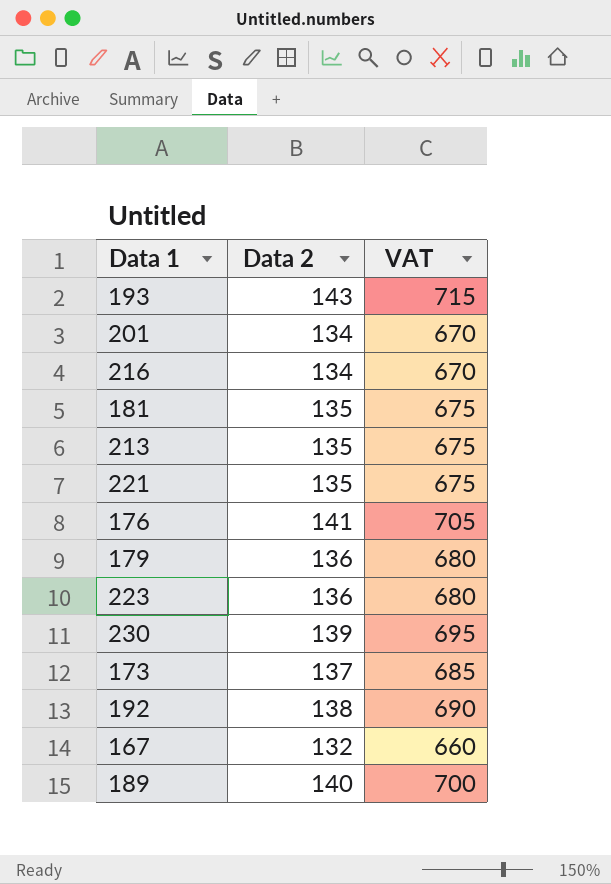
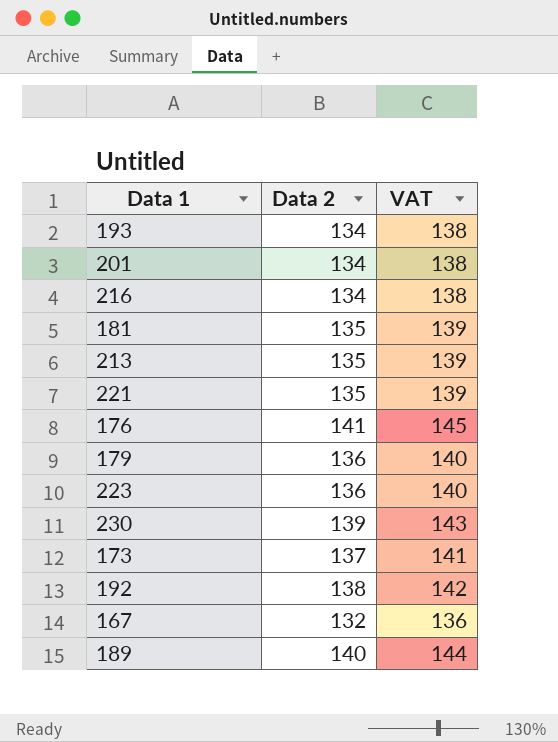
column VAT | formula: [Data 2] * 5 -> [Data 2] * 1.03
193 | Data 2: 143 -> 134

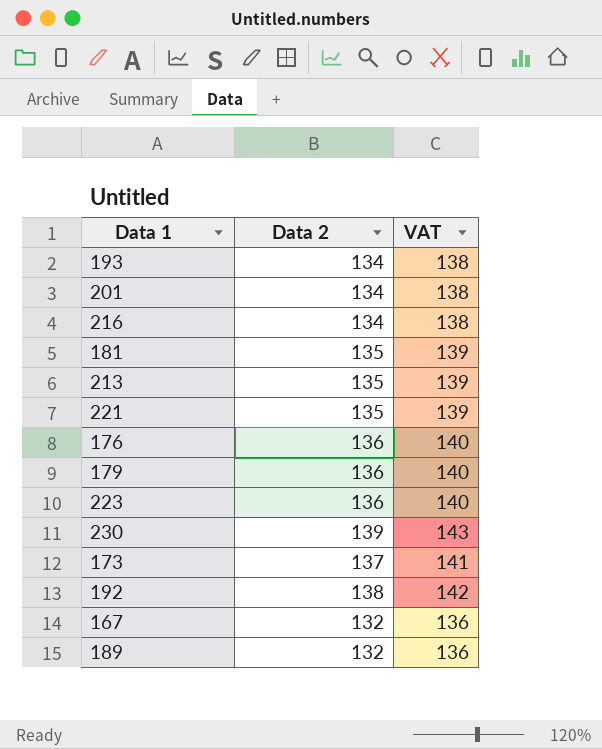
176 | Data 2: 141 -> 136
176 | VAT: 145 -> 140
189 | Data 2: 140 -> 132
189 | VAT: 144 -> 136

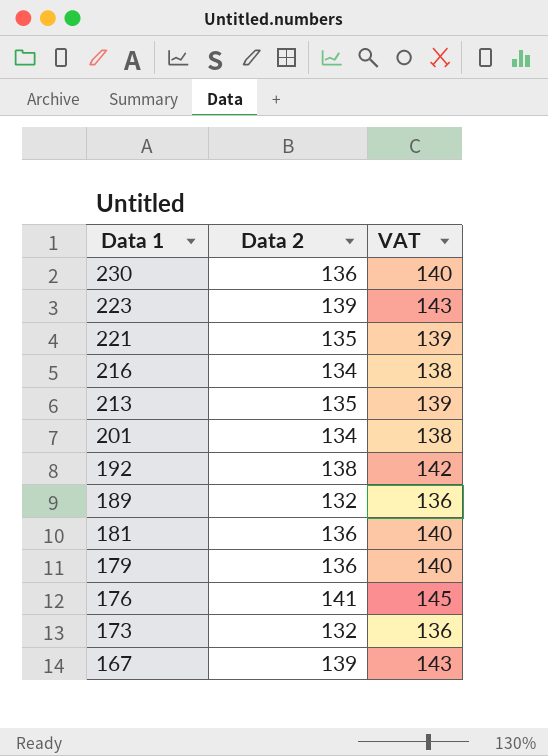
row order: none -> Data 1 descending
row 193: 134 | 138 -> none
230 | Data 2: 139 -> 136
230 | VAT: 143 -> 140
223 | Data 2: 136 -> 139
223 | VAT: 140 -> 143
181 | Data 2: 135 -> 136
181 | VAT: 139 -> 140
176 | Data 2: 136 -> 141
176 | VAT: 140 -> 145
173 | Data 2: 137 -> 132
173 | VAT: 141 -> 136
167 | Data 2: 132 -> 139
167 | VAT: 136 -> 143

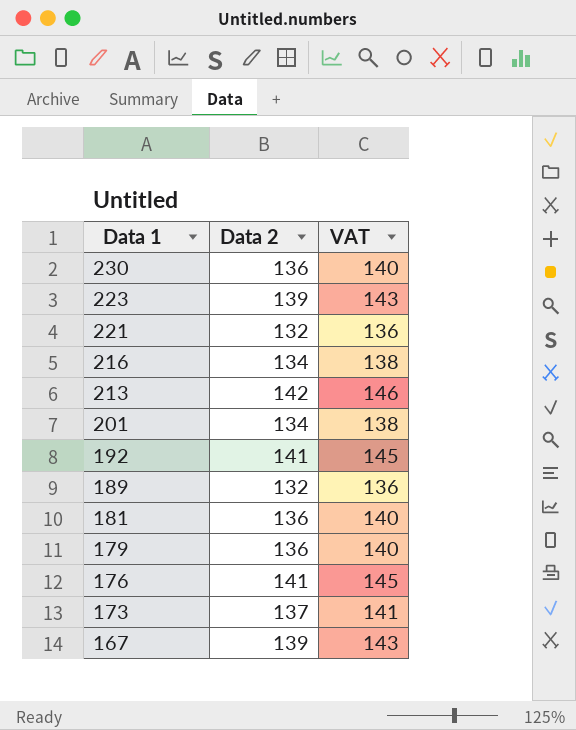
221 | Data 2: 135 -> 132
221 | VAT: 139 -> 136
213 | Data 2: 135 -> 142
213 | VAT: 139 -> 146
192 | Data 2: 138 -> 141
192 | VAT: 142 -> 145
173 | Data 2: 132 -> 137
173 | VAT: 136 -> 141

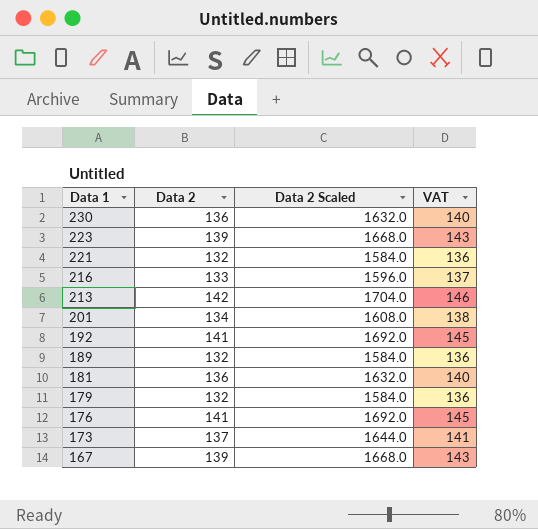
column Data 2 Scaled | formula: none -> [Data 2] * 12
216 | Data 2: 134 -> 133
216 | VAT: 138 -> 137
179 | Data 2: 136 -> 132
179 | VAT: 140 -> 136

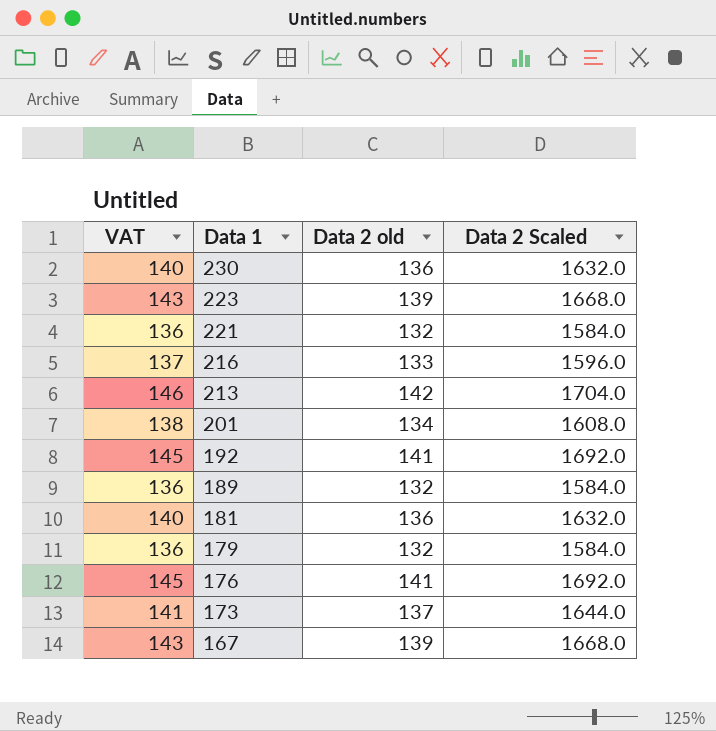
column VAT | position: 4 -> 1
column name: Data 2 -> Data 2 old

